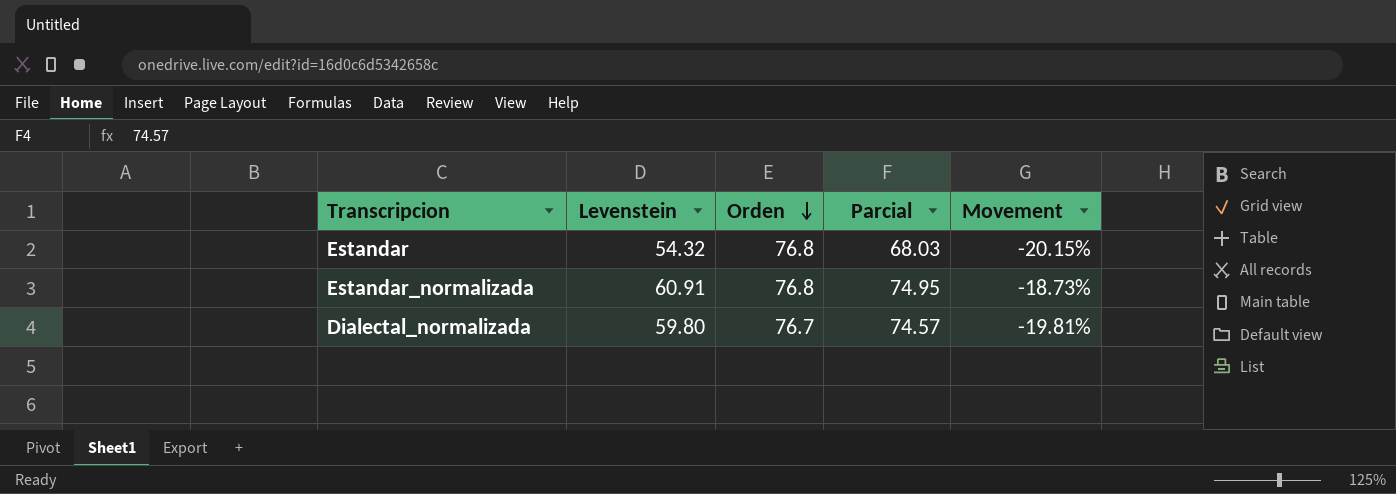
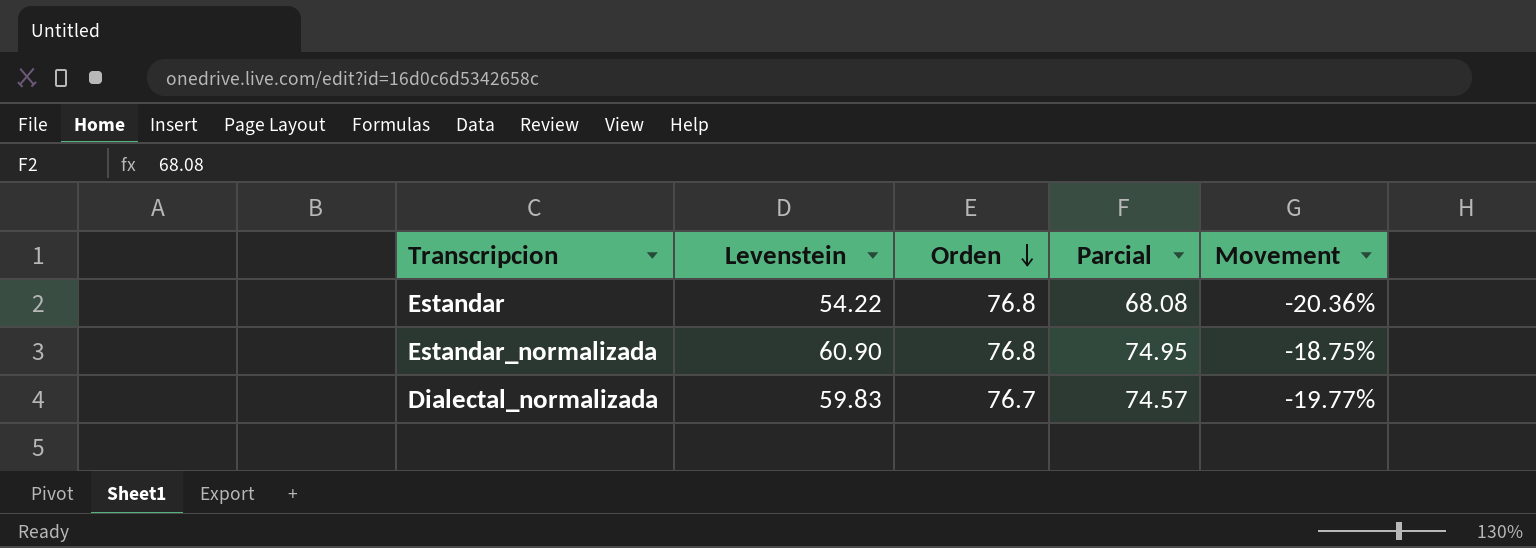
Estandar | Levenstein: 54.32 -> 54.22
Estandar | Parcial: 68.03 -> 68.08
Estandar | Movement: -20.15% -> -20.36%
Estandar_normalizada | Levenstein: 60.91 -> 60.90
Estandar_normalizada | Movement: -18.73% -> -18.75%
Dialectal_normalizada | Levenstein: 59.80 -> 59.83
Dialectal_normalizada | Movement: -19.81% -> -19.77%

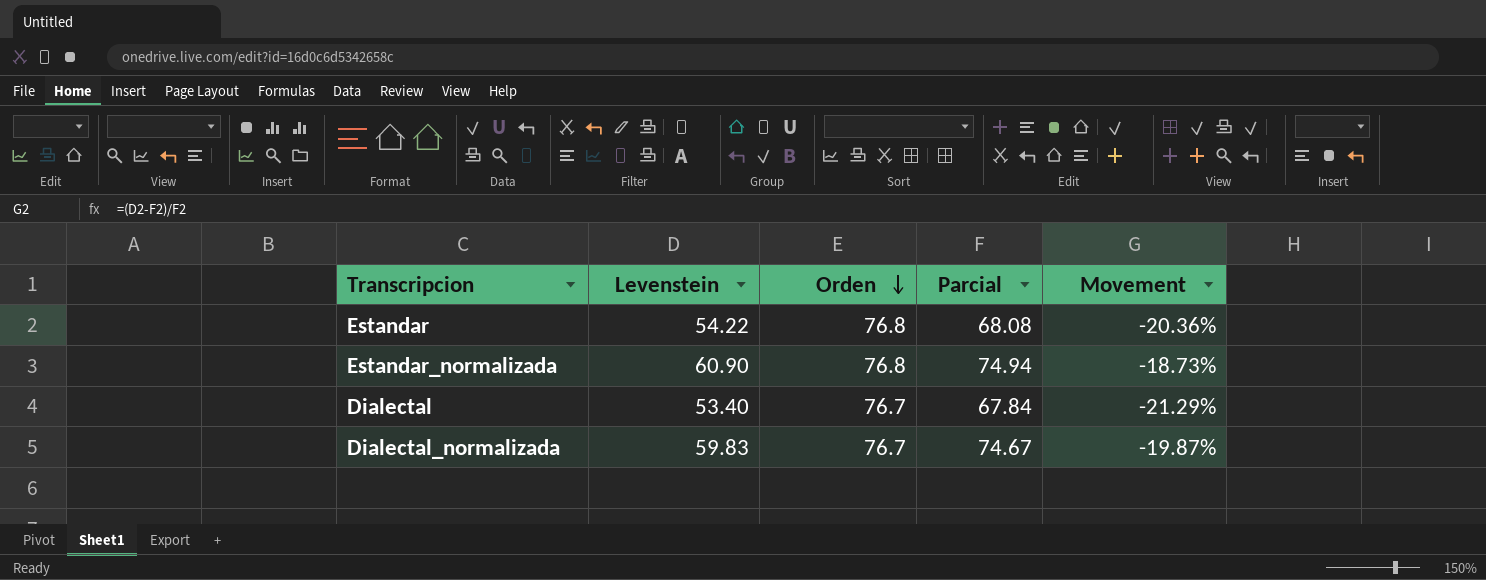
Estandar_normalizada | Parcial: 74.95 -> 74.94
Estandar_normalizada | Movement: -18.75% -> -18.73%
row Dialectal: none -> 53.40 | 76.7 | 67.84 | -21.29%
Dialectal_normalizada | Parcial: 74.57 -> 74.67
Dialectal_normalizada | Movement: -19.77% -> -19.87%

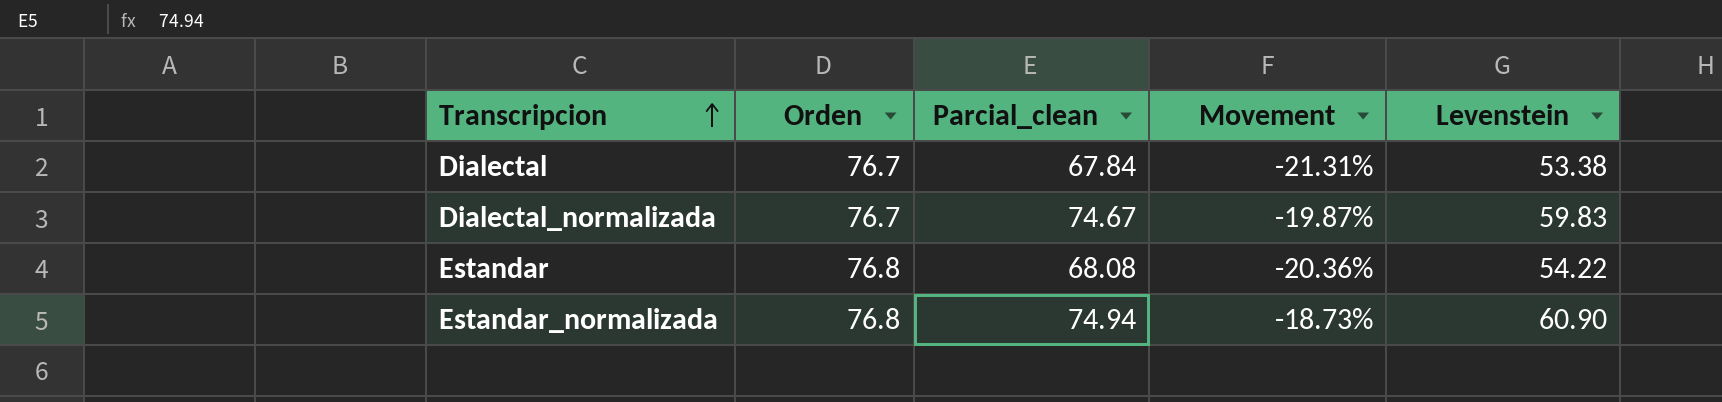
row order: Orden descending -> Transcripcion ascending
column name: Parcial -> Parcial_clean
column Levenstein | position: 2 -> 5
Dialectal | Movement: -21.29% -> -21.31%
Dialectal | Levenstein: 53.40 -> 53.38

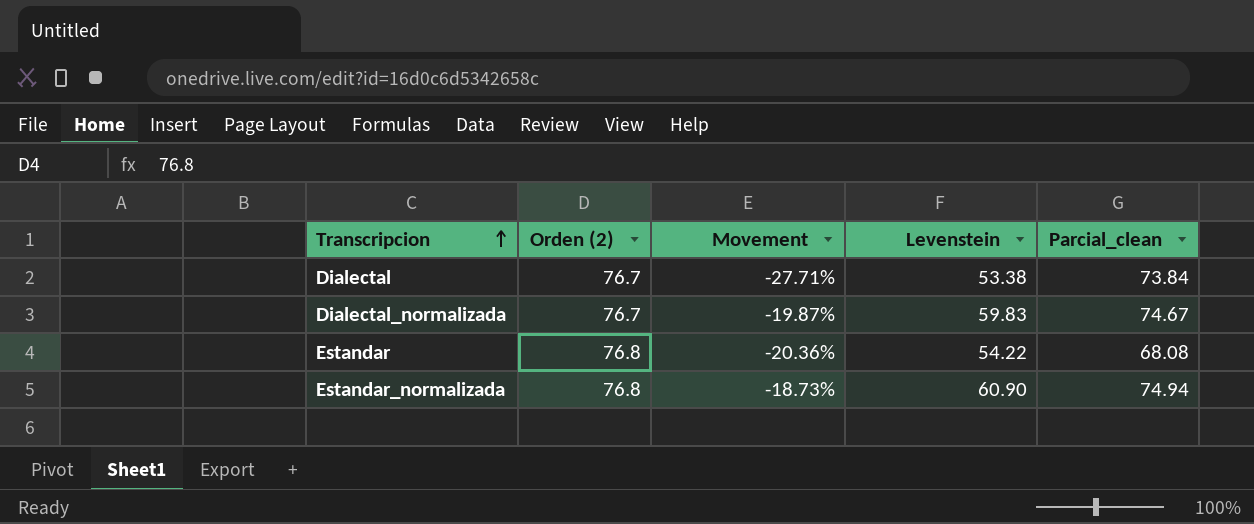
column name: Orden -> Orden (2)
column Parcial_clean | position: 3 -> 5
Dialectal | Movement: -21.31% -> -27.71%
Dialectal | Parcial_clean: 67.84 -> 73.84

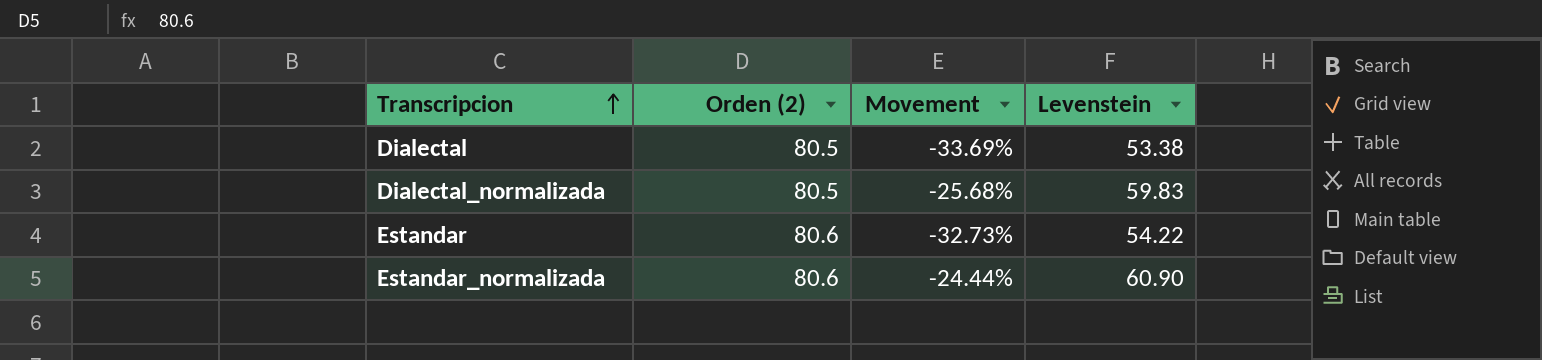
column Parcial_clean | position: 5 -> none
column Movement | formula: ([Levenstein] - [Parcial_clean]) / [Parcial_clean] -> ([Levenstein] - [Orden (2)]) / [Orden (2)]
Dialectal | Orden (2): 76.7 -> 80.5
Dialectal_normalizada | Orden (2): 76.7 -> 80.5
Estandar | Orden (2): 76.8 -> 80.6
Estandar_normalizada | Orden (2): 76.8 -> 80.6

